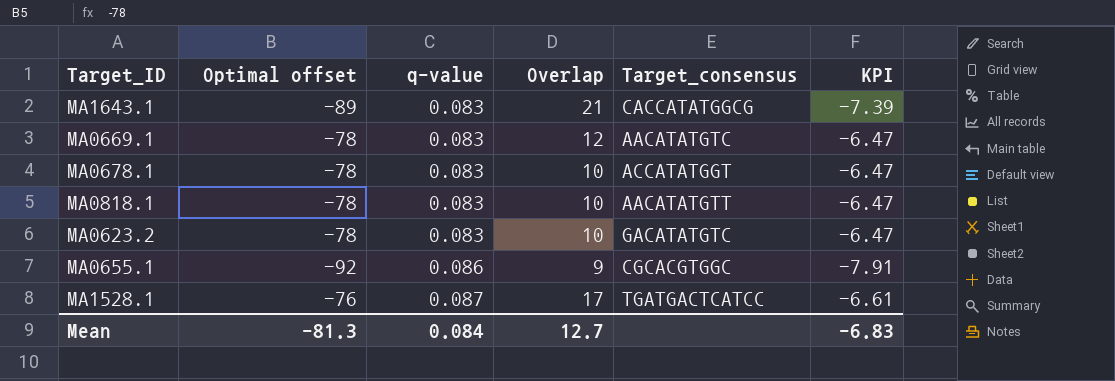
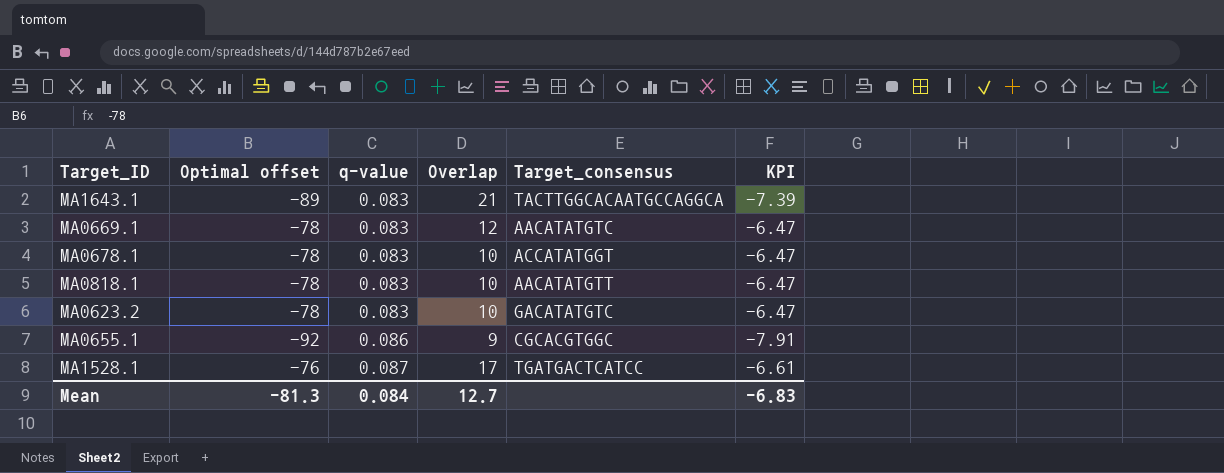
MA1643.1 | Target_consensus: CACCATATGGCG -> TACTTGGCACAATGCCAGGCA

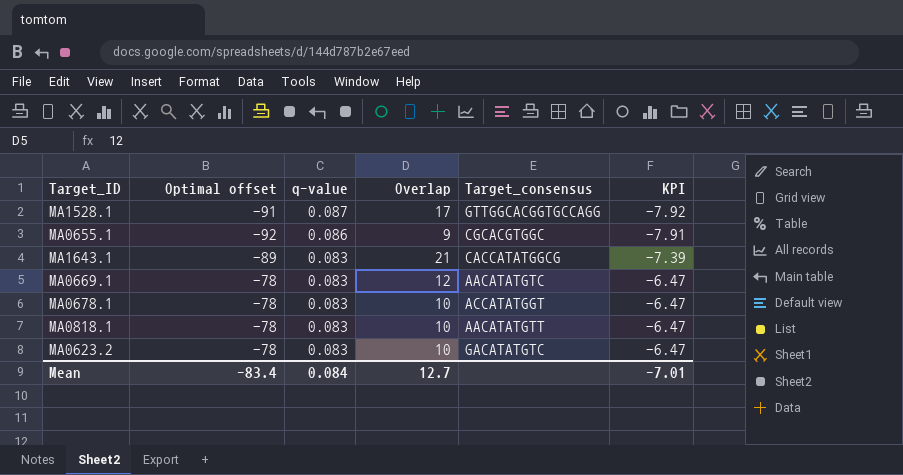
row order: q-value ascending -> q-value descending
MA1528.1 | Optimal offset: -76 -> -91
MA1528.1 | Target_consensus: TGATGACTCATCC -> GTTGGCACGGTGCCAGG
MA1528.1 | KPI: -6.61 -> -7.92
MA1643.1 | Target_consensus: TACTTGGCACAATGCCAGGCA -> CACCATATGGCG
Mean | Optimal offset: -81.3 -> -83.4
Mean | KPI: -6.83 -> -7.01

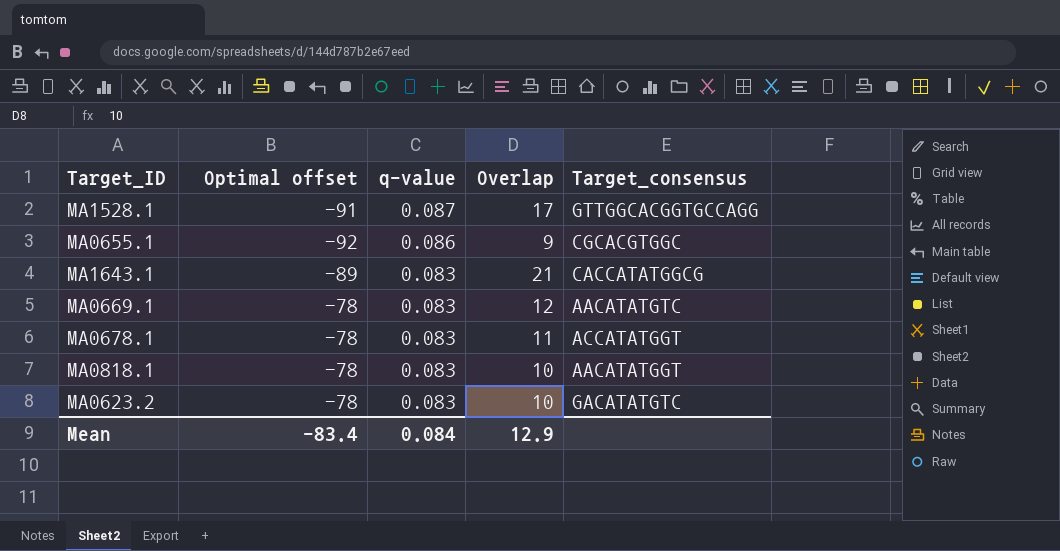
column KPI | formula: [Optimal offset] * [q-value] -> none
MA0678.1 | Overlap: 10 -> 11
MA0818.1 | Target_consensus: AACATATGTT -> AACATATGGT
Mean | Overlap: 12.7 -> 12.9

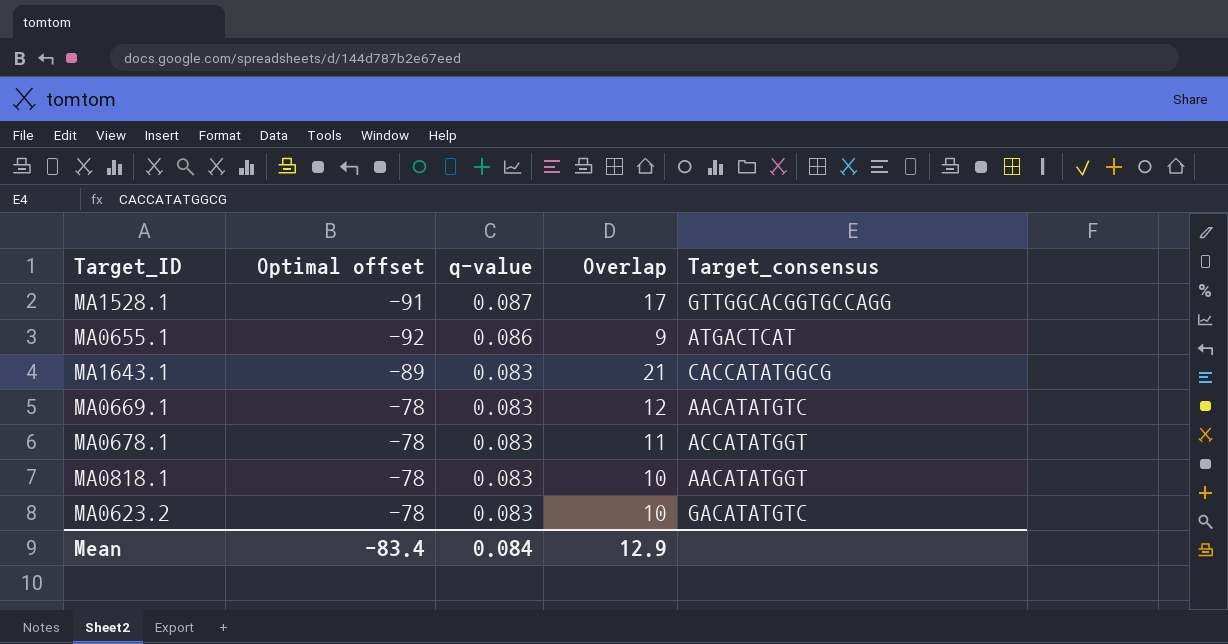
MA0655.1 | Target_consensus: CGCACGTGGC -> ATGACTCAT

